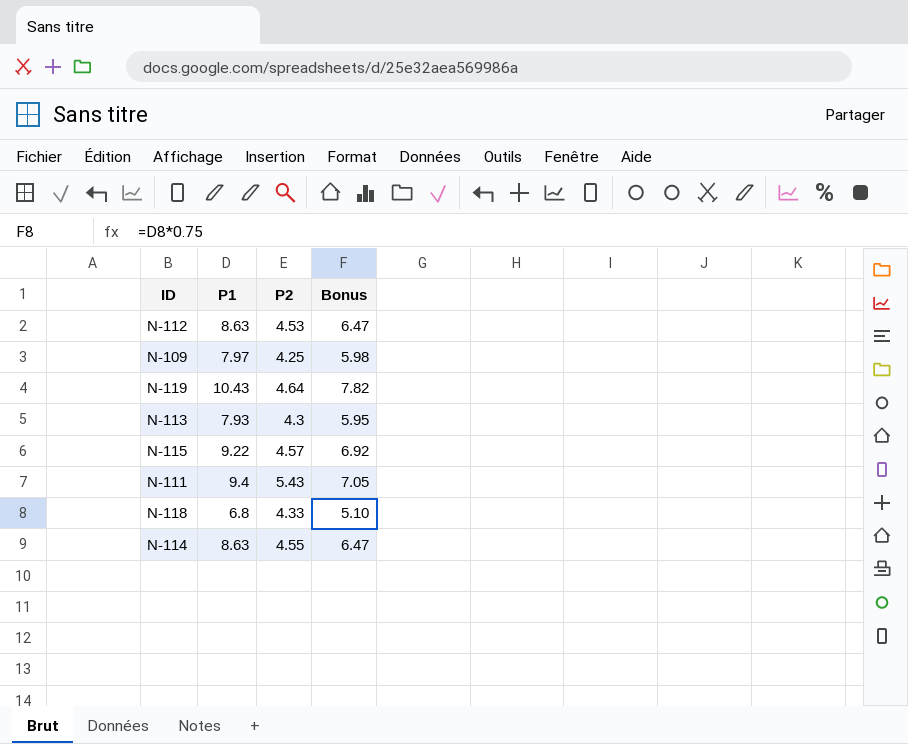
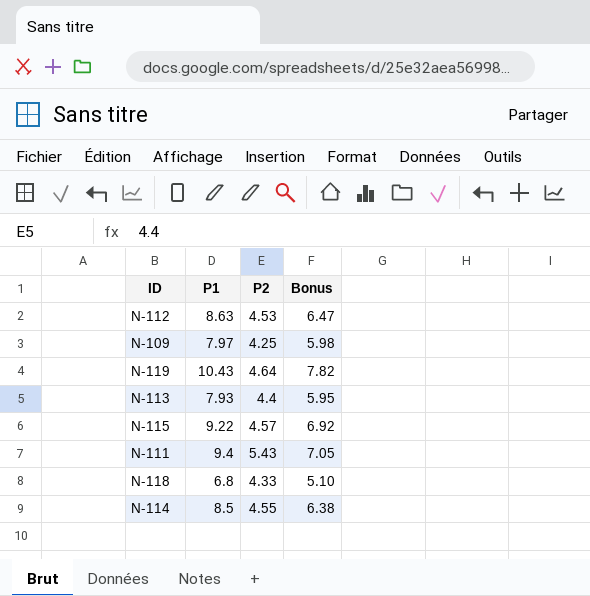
N-113 | P2: 4.3 -> 4.4
N-114 | P1: 8.63 -> 8.5
N-114 | Bonus: 6.47 -> 6.38

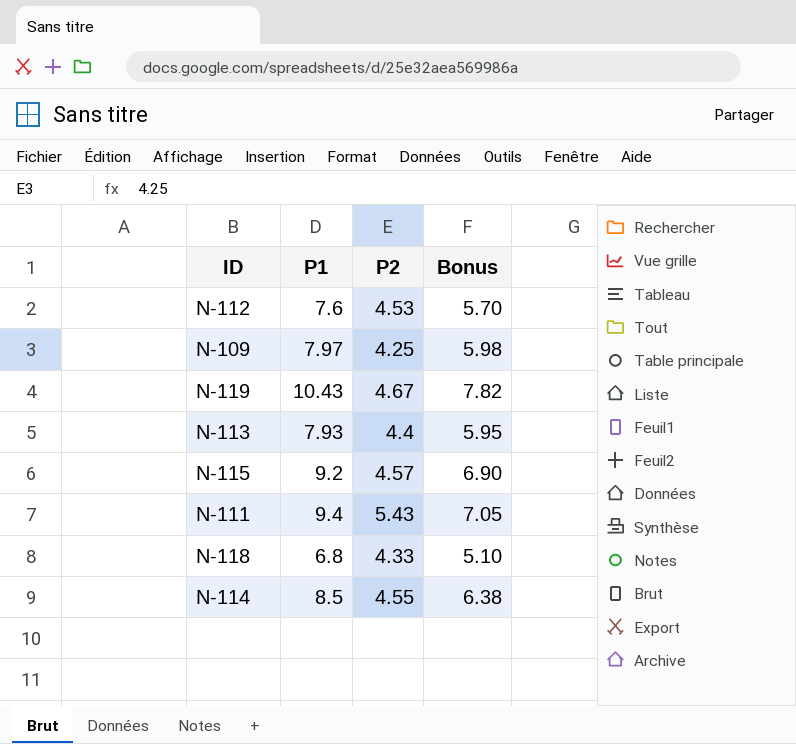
N-112 | P1: 8.63 -> 7.6
N-112 | Bonus: 6.47 -> 5.70
N-119 | P2: 4.64 -> 4.67
N-115 | P1: 9.22 -> 9.2
N-115 | Bonus: 6.92 -> 6.90

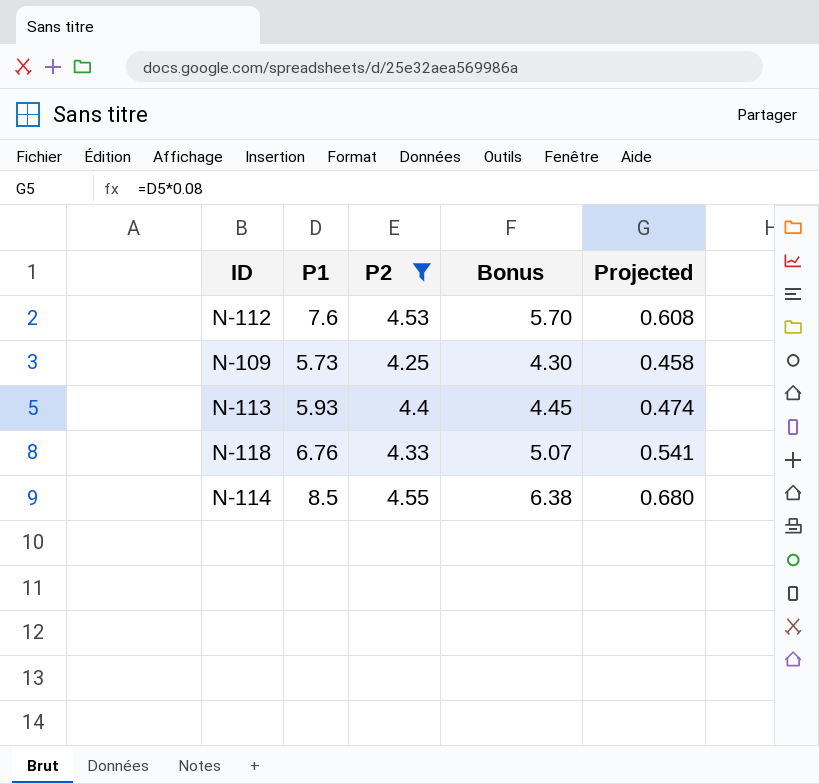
filter: none -> P2 <= 4.55
column Projected | formula: none -> [P1] * 0.08
N-109 | P1: 7.97 -> 5.73
N-109 | Bonus: 5.98 -> 4.30
N-113 | P1: 7.93 -> 5.93
N-113 | Bonus: 5.95 -> 4.45
N-118 | P1: 6.8 -> 6.76
N-118 | Bonus: 5.10 -> 5.07

